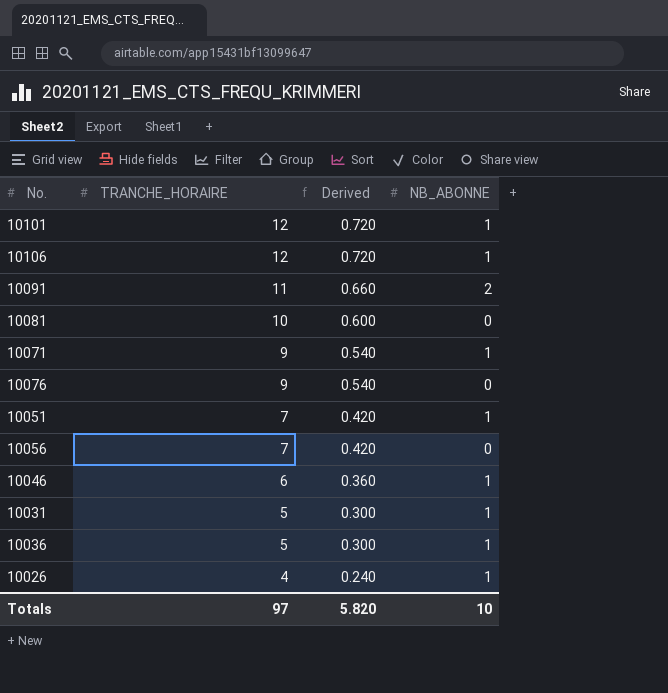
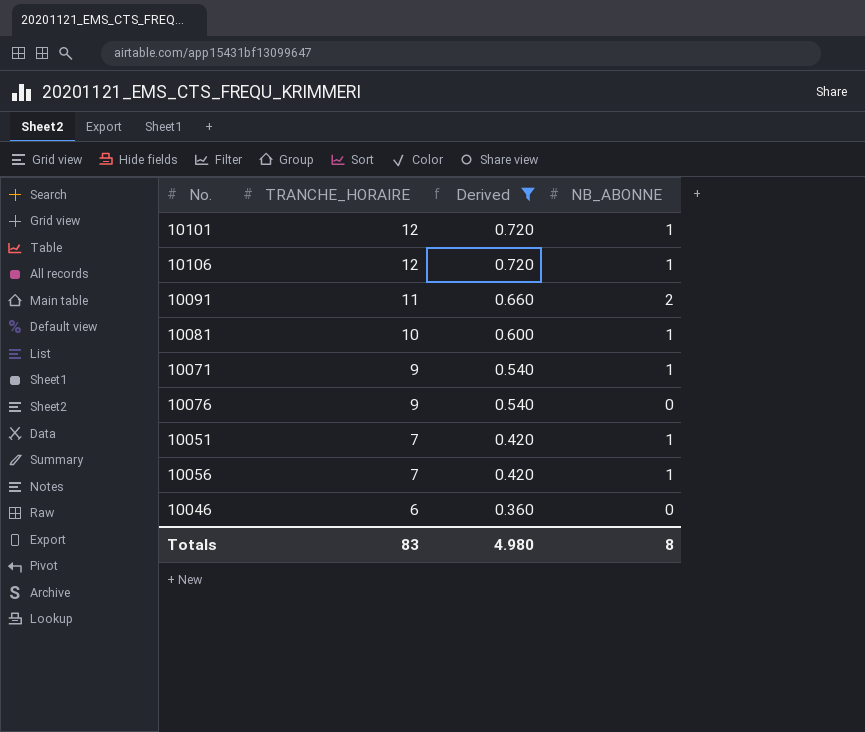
filter: none -> Derived >= 0.360
10081 | NB_ABONNE: 0 -> 1
10056 | NB_ABONNE: 0 -> 1
10046 | NB_ABONNE: 1 -> 0
Totals | TRANCHE_HORAIRE: 97 -> 83
Totals | Derived: 5.820 -> 4.980
Totals | NB_ABONNE: 10 -> 8

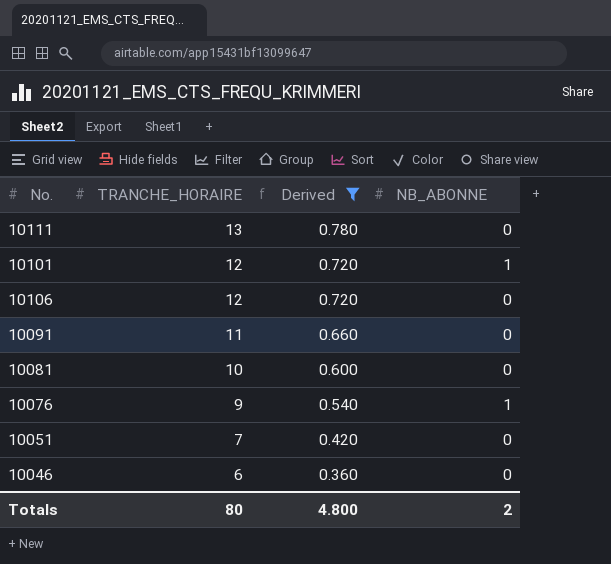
row 10071: 9 | 0.540 | 1 -> none
row 10056: 7 | 0.420 | 1 -> none
row 10111: none -> 13 | 0.780 | 0
10106 | NB_ABONNE: 1 -> 0
10091 | NB_ABONNE: 2 -> 0
10081 | NB_ABONNE: 1 -> 0
10076 | NB_ABONNE: 0 -> 1
10051 | NB_ABONNE: 1 -> 0
Totals | TRANCHE_HORAIRE: 83 -> 80
Totals | Derived: 4.980 -> 4.800
Totals | NB_ABONNE: 8 -> 2

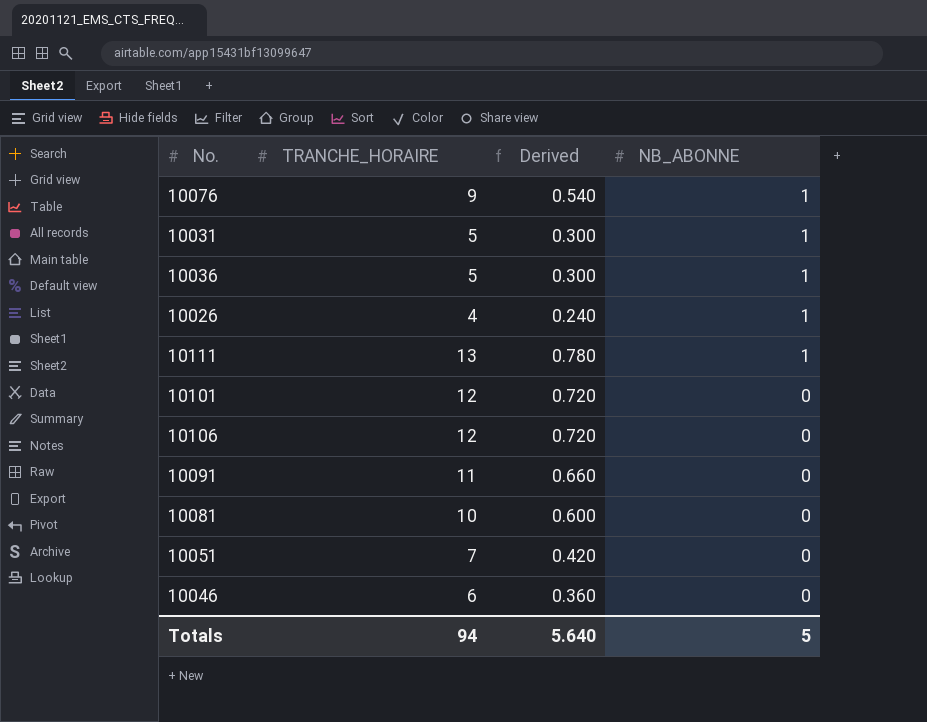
filter: Derived >= 0.360 -> none
row order: TRANCHE_HORAIRE descending -> NB_ABONNE descending
10111 | NB_ABONNE: 0 -> 1
10101 | NB_ABONNE: 1 -> 0
Totals | TRANCHE_HORAIRE: 80 -> 94
Totals | Derived: 4.800 -> 5.640
Totals | NB_ABONNE: 2 -> 5

